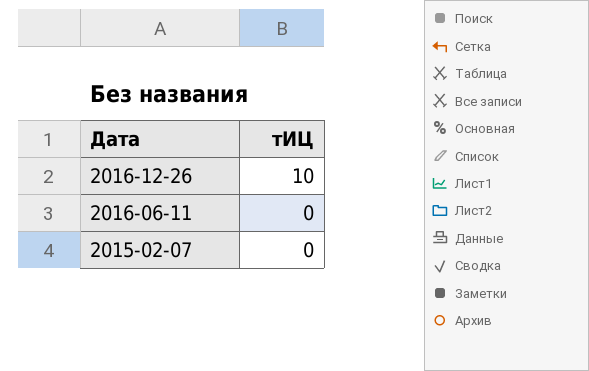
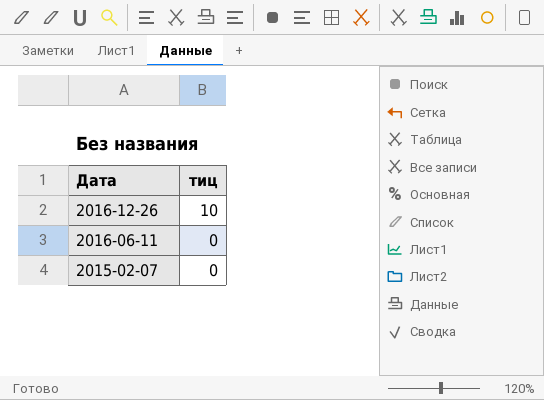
column name: тИЦ -> тиц

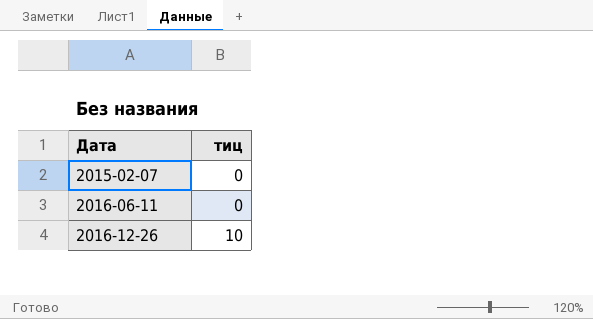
row order: Дата descending -> Дата ascending

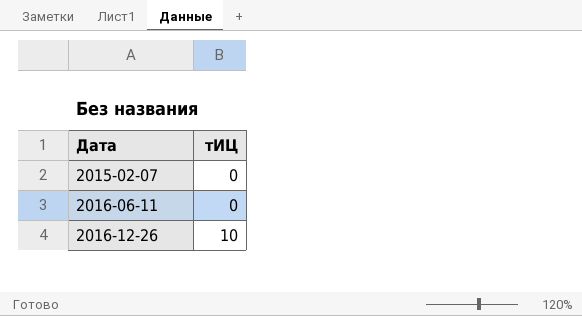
column name: тиц -> тИЦ

